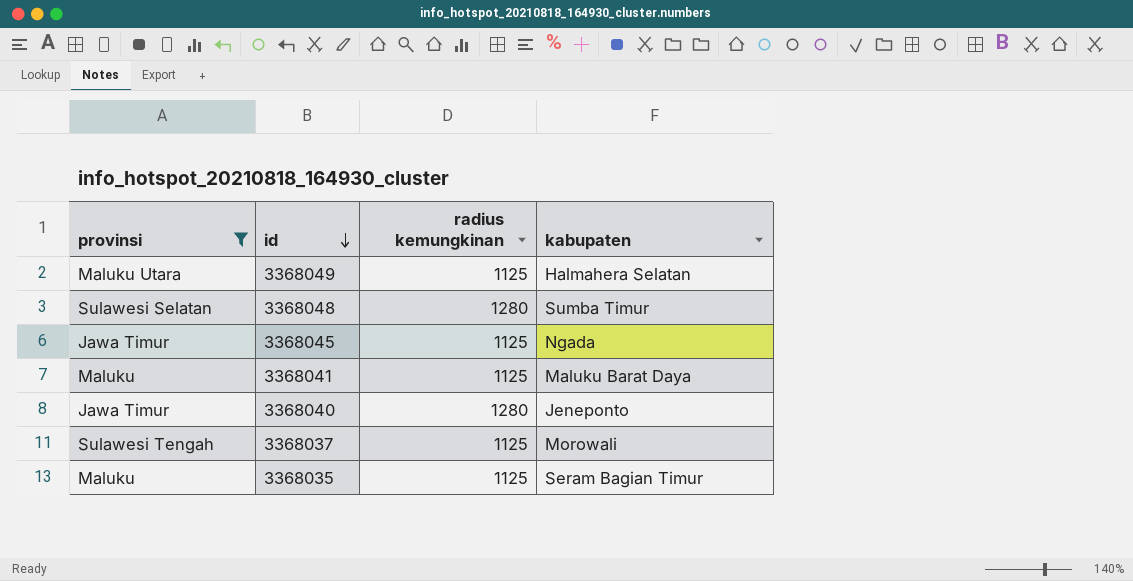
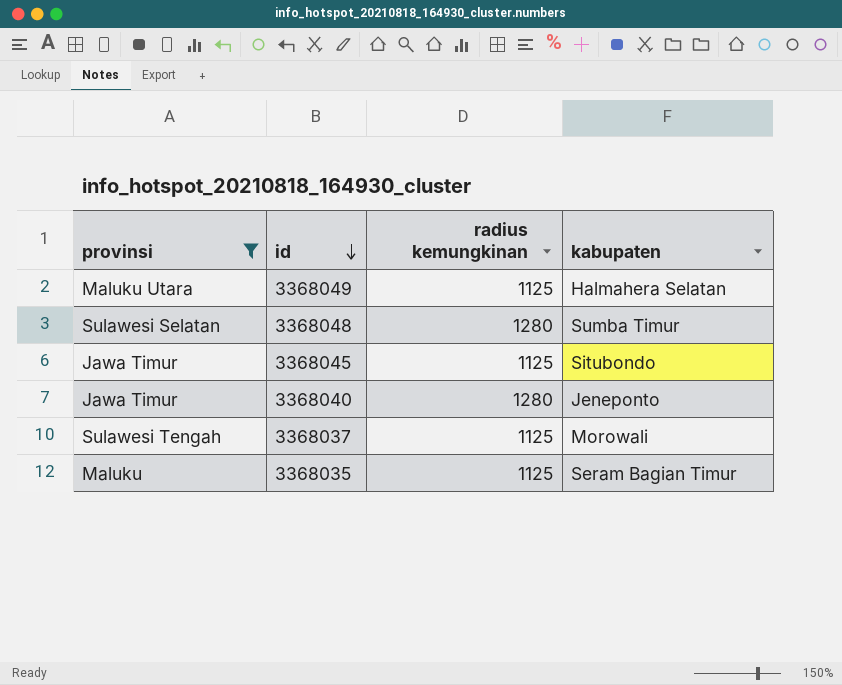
row 3368041: Maluku | 1125 | Maluku Barat Daya -> none
3368045 | kabupaten: Ngada -> Situbondo

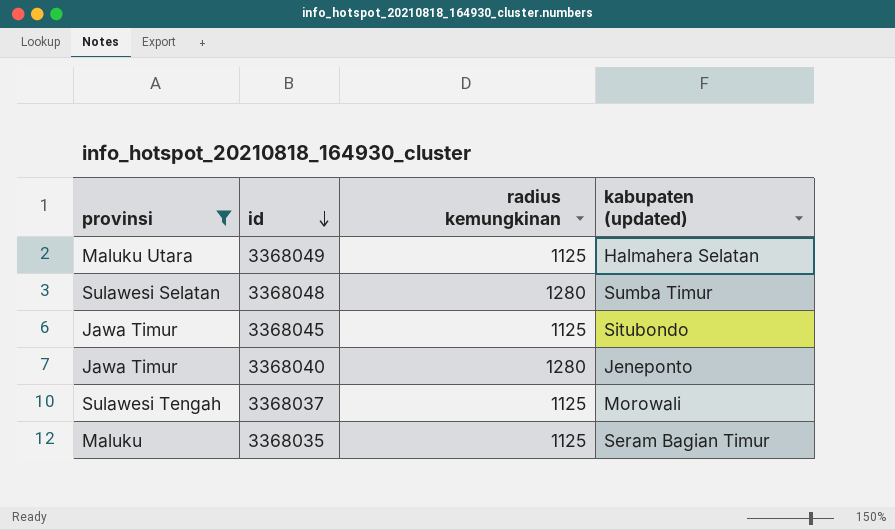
column name: kabupaten -> kabupaten (updated)

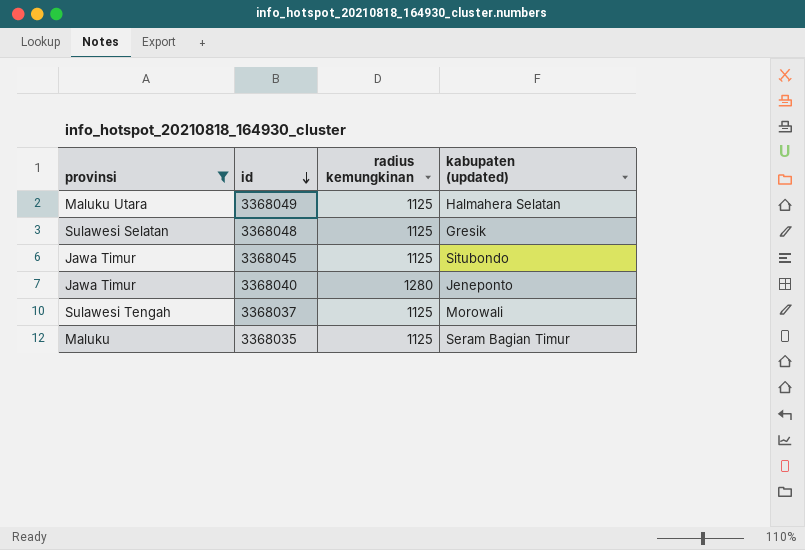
3368048 | radius kemungkinan: 1280 -> 1125
3368048 | kabupaten (updated): Sumba Timur -> Gresik

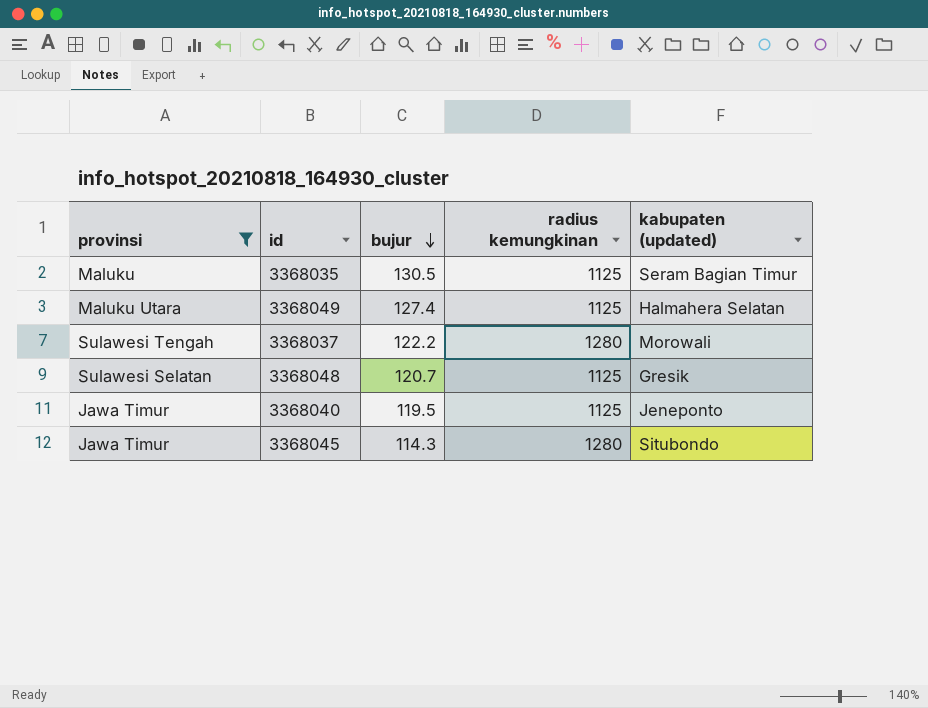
row order: id descending -> bujur descending
column bujur | position: none -> 3
3368037 | radius kemungkinan: 1125 -> 1280
3368040 | radius kemungkinan: 1280 -> 1125
3368045 | radius kemungkinan: 1125 -> 1280

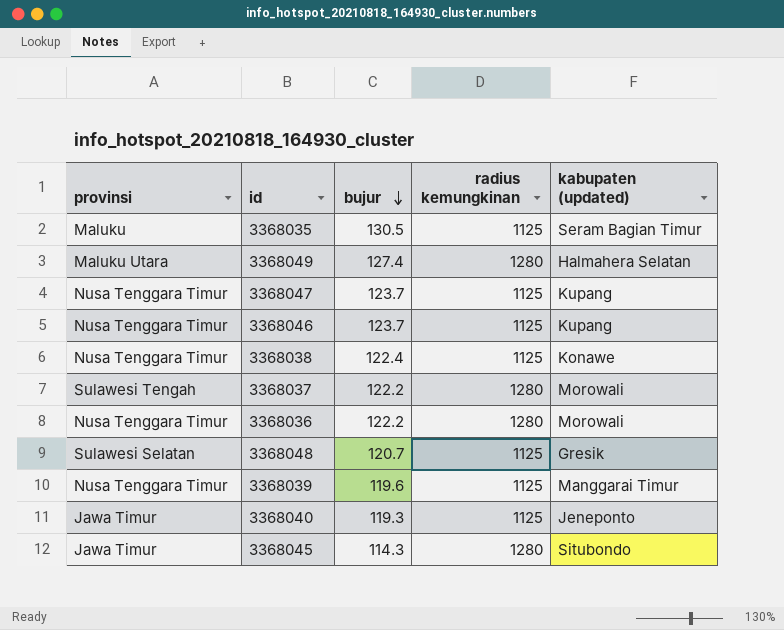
filter: provinsi != Nusa Tenggara Timur -> none
3368049 | radius kemungkinan: 1125 -> 1280
3368040 | bujur: 119.5 -> 119.3

